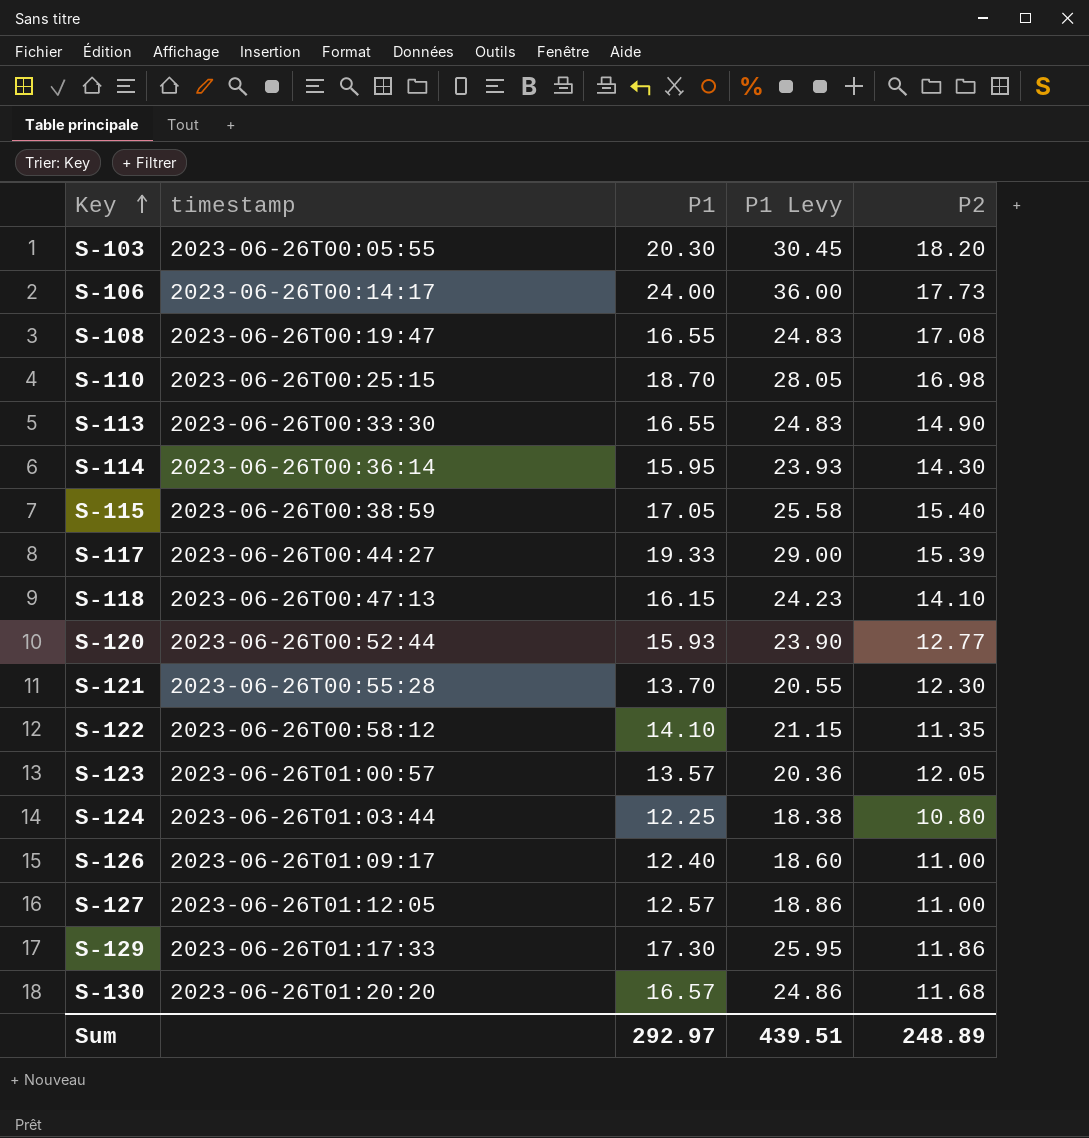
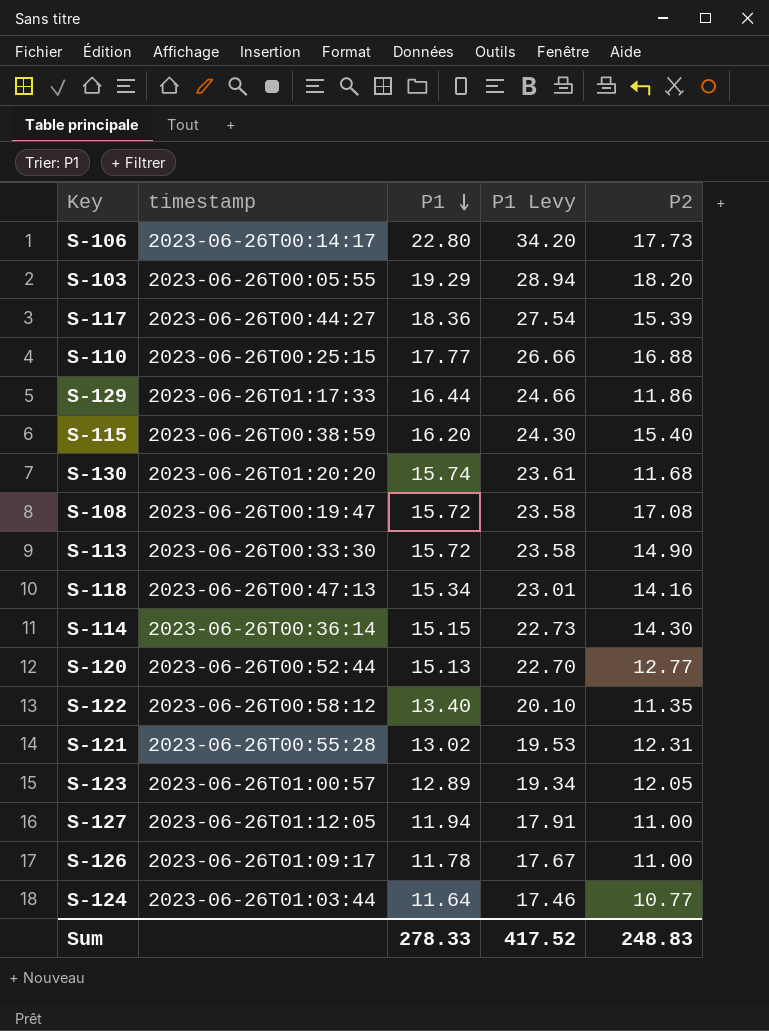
row order: Key ascending -> P1 descending
S-106 | P1: 24.00 -> 22.80
S-106 | P1 Levy: 36.00 -> 34.20
S-103 | P1: 20.30 -> 19.29
S-103 | P1 Levy: 30.45 -> 28.94
S-117 | P1: 19.33 -> 18.36
S-117 | P1 Levy: 29.00 -> 27.54
S-110 | P1: 18.70 -> 17.77
S-110 | P1 Levy: 28.05 -> 26.66
S-110 | P2: 16.98 -> 16.88
S-129 | P1: 17.30 -> 16.44
S-129 | P1 Levy: 25.95 -> 24.66
S-115 | P1: 17.05 -> 16.20
S-115 | P1 Levy: 25.58 -> 24.30
S-130 | P1: 16.57 -> 15.74
S-130 | P1 Levy: 24.86 -> 23.61
S-108 | P1: 16.55 -> 15.72
S-108 | P1 Levy: 24.83 -> 23.58
S-113 | P1: 16.55 -> 15.72
S-113 | P1 Levy: 24.83 -> 23.58
S-118 | P1: 16.15 -> 15.34
S-118 | P1 Levy: 24.23 -> 23.01
S-118 | P2: 14.10 -> 14.16
S-114 | P1: 15.95 -> 15.15
S-114 | P1 Levy: 23.93 -> 22.73
S-120 | P1: 15.93 -> 15.13
S-120 | P1 Levy: 23.90 -> 22.70
S-122 | P1: 14.10 -> 13.40
S-122 | P1 Levy: 21.15 -> 20.10
S-121 | P1: 13.70 -> 13.02
S-121 | P1 Levy: 20.55 -> 19.53
S-121 | P2: 12.30 -> 12.31
S-123 | P1: 13.57 -> 12.89
S-123 | P1 Levy: 20.36 -> 19.34
S-127 | P1: 12.57 -> 11.94
S-127 | P1 Levy: 18.86 -> 17.91
S-126 | P1: 12.40 -> 11.78
S-126 | P1 Levy: 18.60 -> 17.67
S-124 | P1: 12.25 -> 11.64
S-124 | P1 Levy: 18.38 -> 17.46
S-124 | P2: 10.80 -> 10.77
Sum | P1: 292.97 -> 278.33
Sum | P1 Levy: 439.51 -> 417.52
Sum | P2: 248.89 -> 248.83

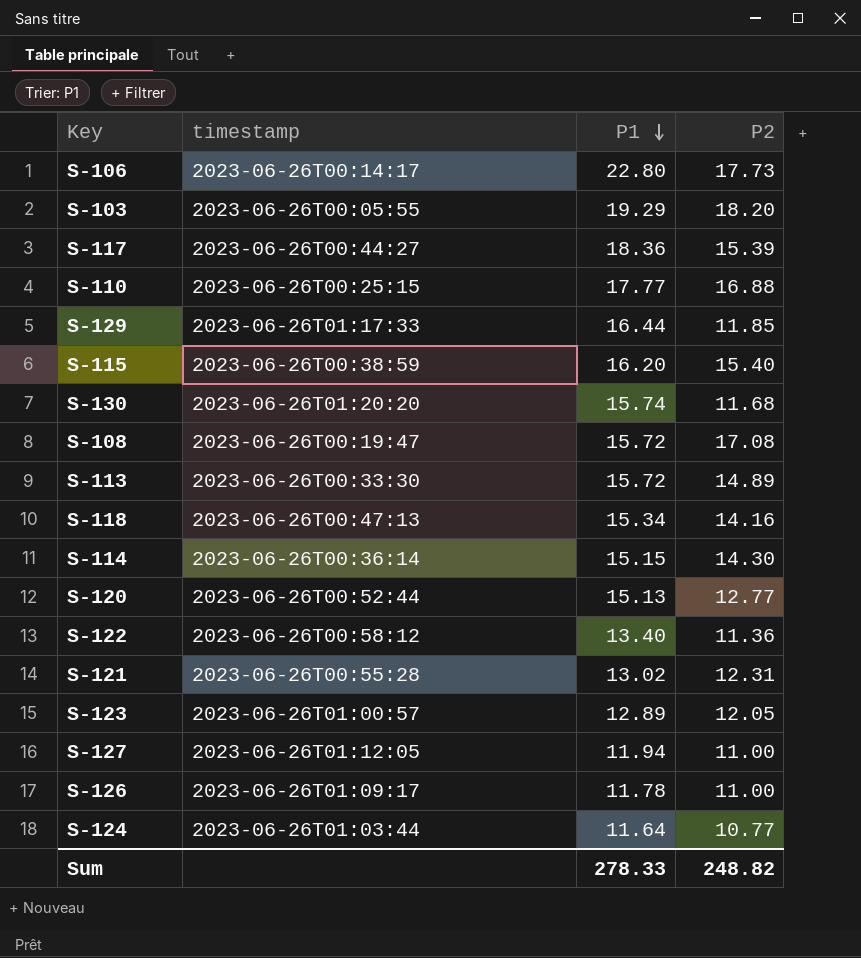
column P1 Levy | formula: [P1] * 1.5 -> none
S-129 | P2: 11.86 -> 11.85
S-113 | P2: 14.90 -> 14.89
S-122 | P2: 11.35 -> 11.36
Sum | P2: 248.83 -> 248.82

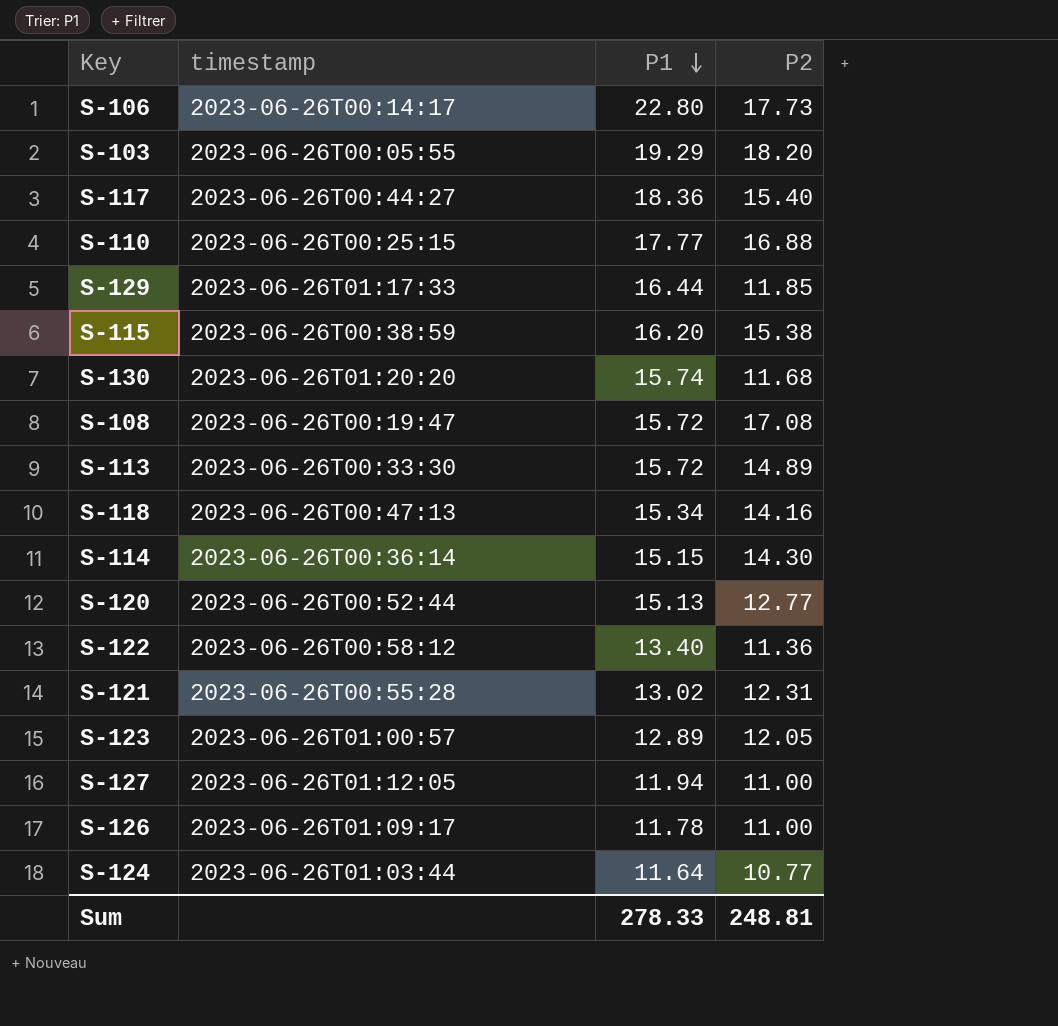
S-117 | P2: 15.39 -> 15.40
S-115 | P2: 15.40 -> 15.38
Sum | P2: 248.82 -> 248.81

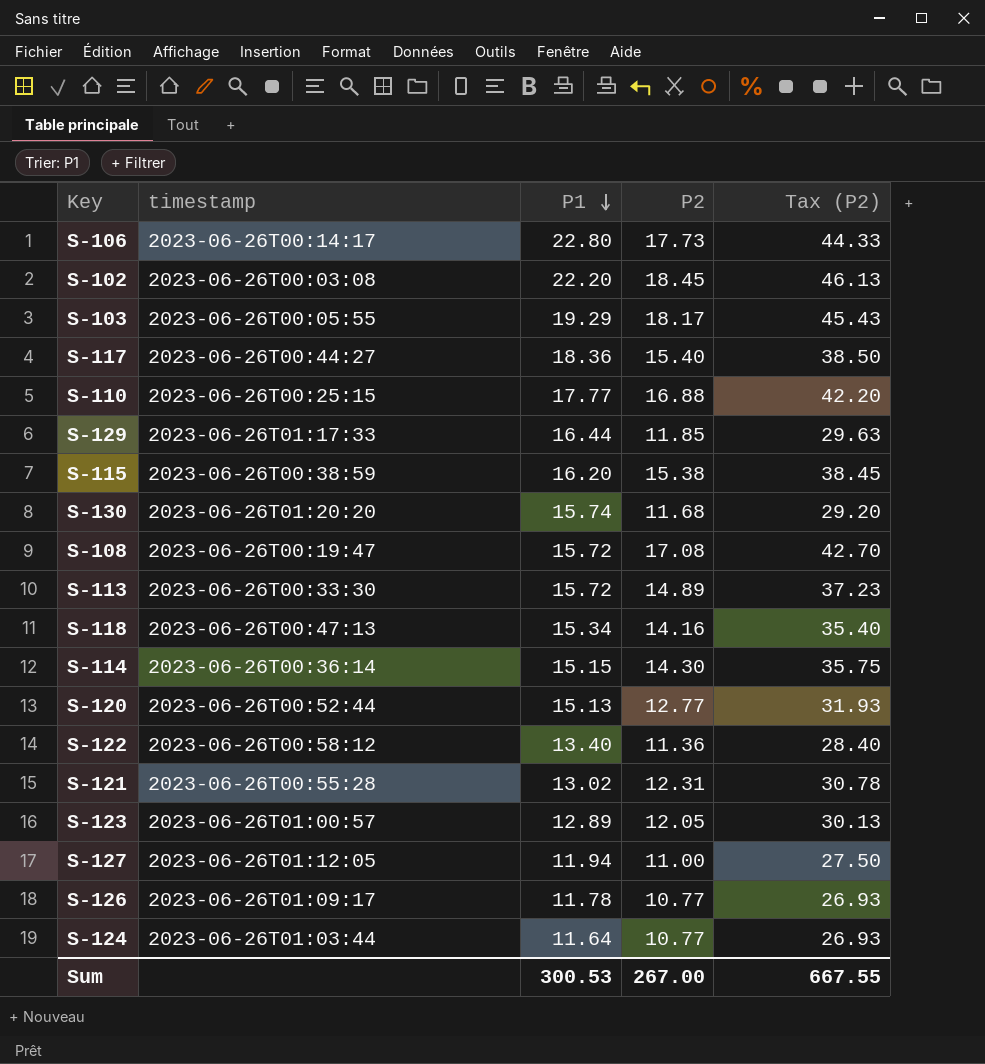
column Tax (P2) | formula: none -> [P2] * 2.5
row S-102: none -> 2023-06-26T00:03:08 | 22.20 | 18.45 | 46.13
S-103 | P2: 18.20 -> 18.17
S-126 | P2: 11.00 -> 10.77
Sum | P1: 278.33 -> 300.53
Sum | P2: 248.81 -> 267.00

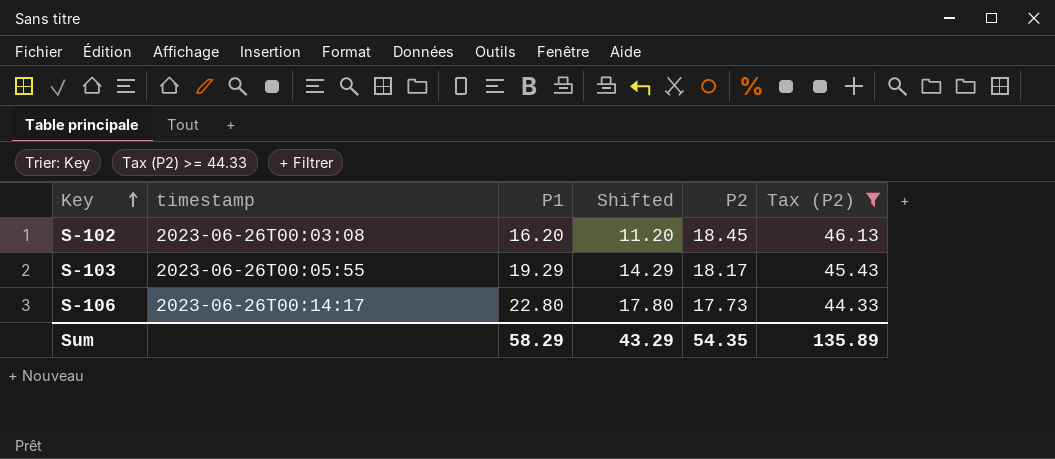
filter: none -> Tax (P2) >= 44.33
row order: P1 descending -> Key ascending
column Shifted | formula: none -> [P1] - 5
S-102 | P1: 22.20 -> 16.20
Sum | P1: 300.53 -> 58.29
Sum | P2: 267.00 -> 54.35
Sum | Tax (P2): 667.55 -> 135.89

